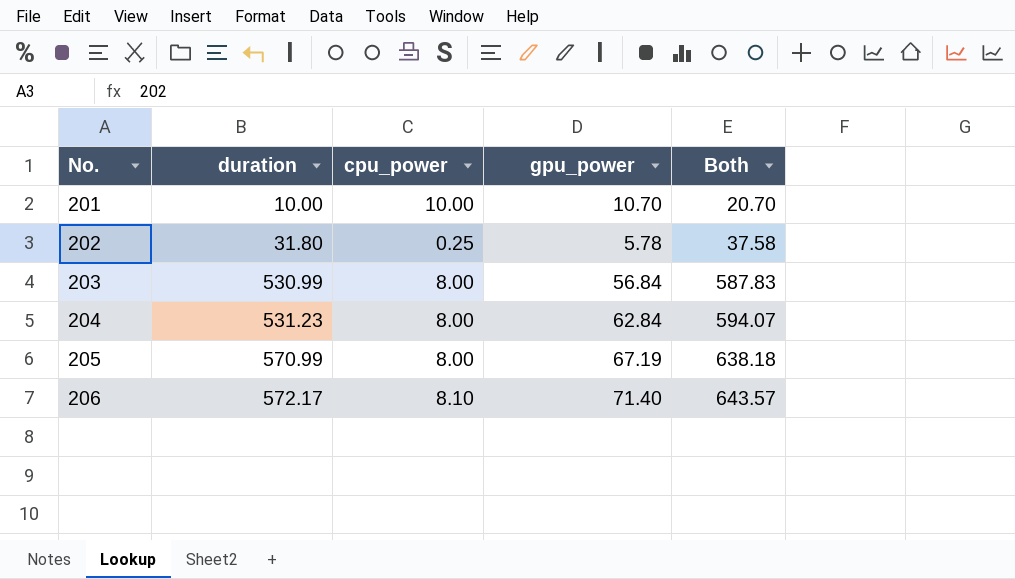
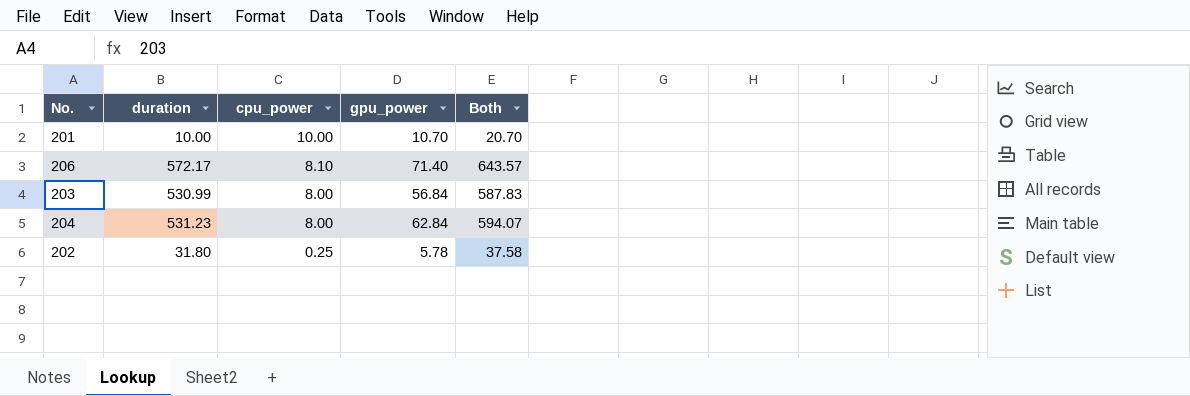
row order: No. ascending -> cpu_power descending
row 205: 570.99 | 8.00 | 67.19 | 638.18 -> none

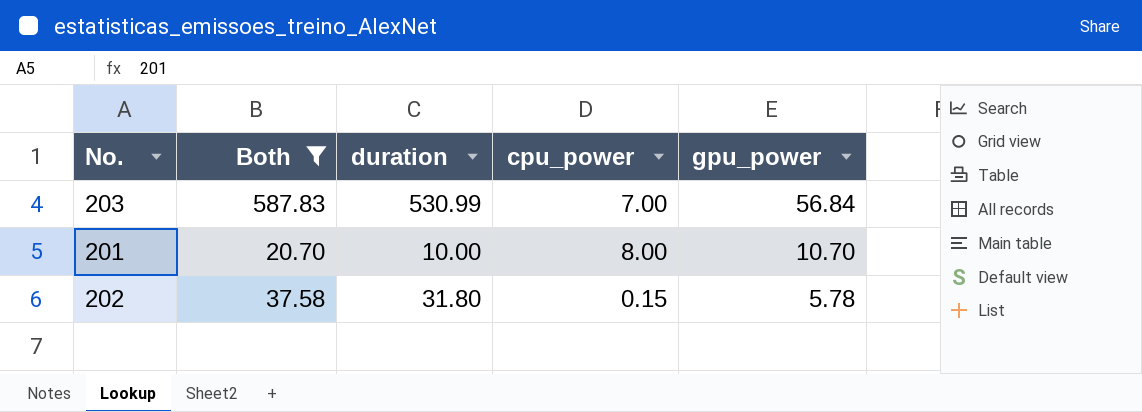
filter: none -> Both <= 587.83
row order: cpu_power descending -> gpu_power descending
column Both | position: 5 -> 2
203 | cpu_power: 8.00 -> 7.00
201 | cpu_power: 10.00 -> 8.00
202 | cpu_power: 0.25 -> 0.15

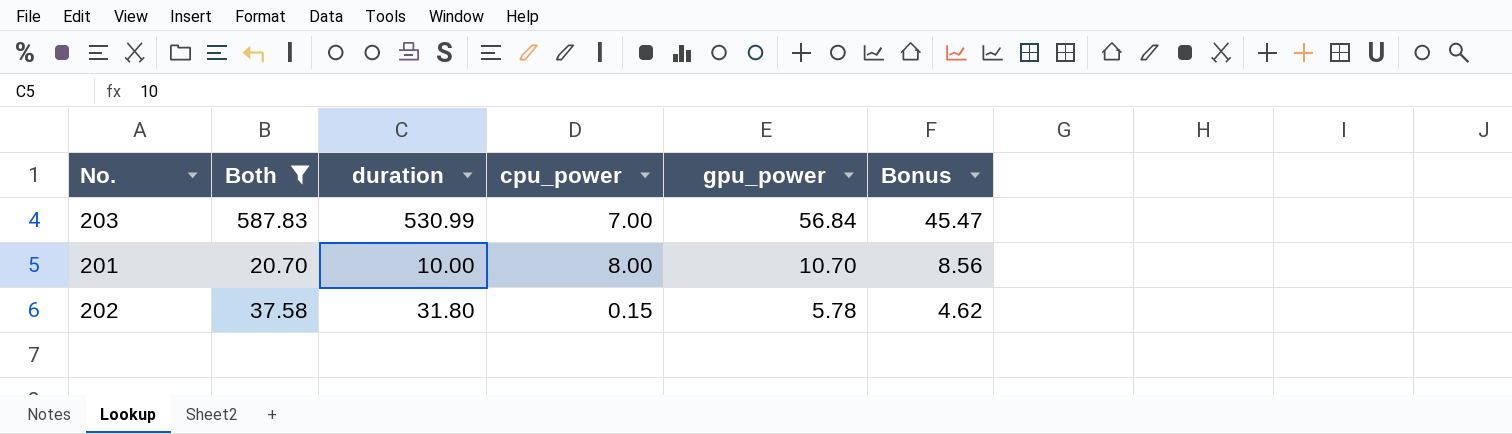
column Bonus | formula: none -> [gpu_power] * 0.8

